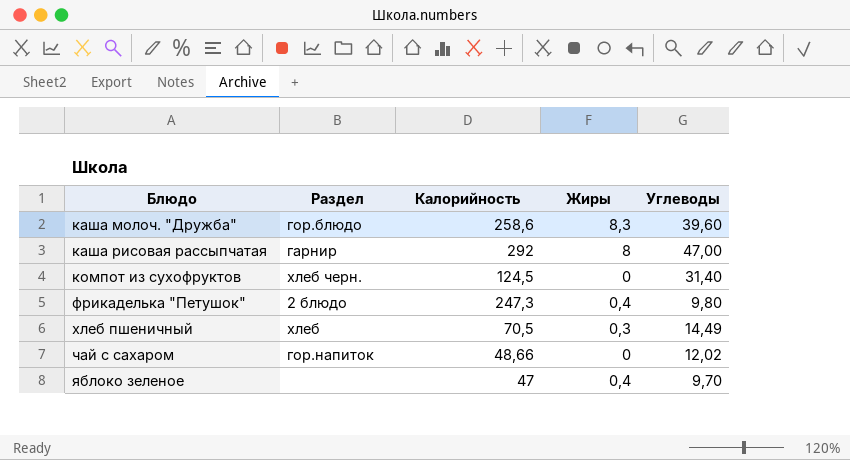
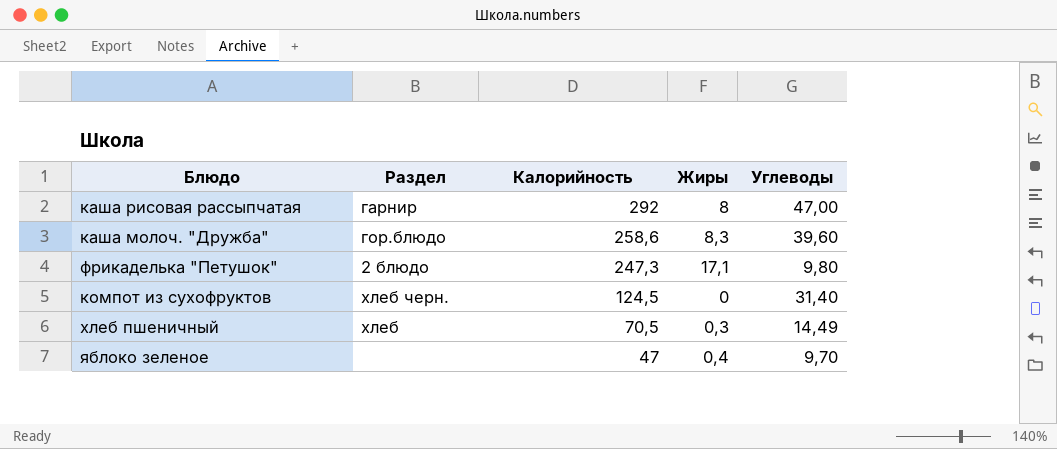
row order: Блюдо ascending -> Калорийность descending
row чай с сахаром: гор.напиток | 48,66 | 0 | 12,02 -> none
фрикаделька "Петушок" | Жиры: 0,4 -> 17,1

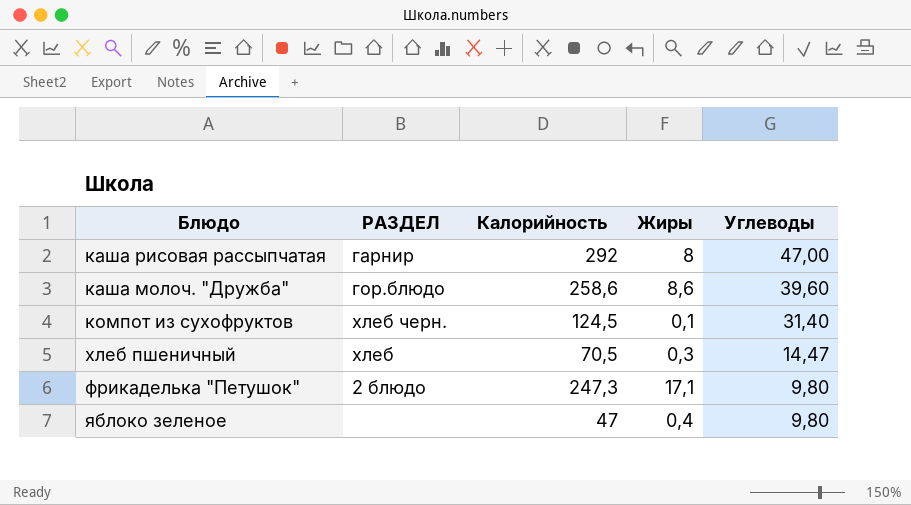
row order: Калорийность descending -> Углеводы descending
column name: Раздел -> РАЗДЕЛ
каша молоч. "Дружба" | Жиры: 8,3 -> 8,6
компот из сухофруктов | Жиры: 0 -> 0,1
хлеб пшеничный | Углеводы: 14,49 -> 14,47
яблоко зеленое | Углеводы: 9,70 -> 9,80

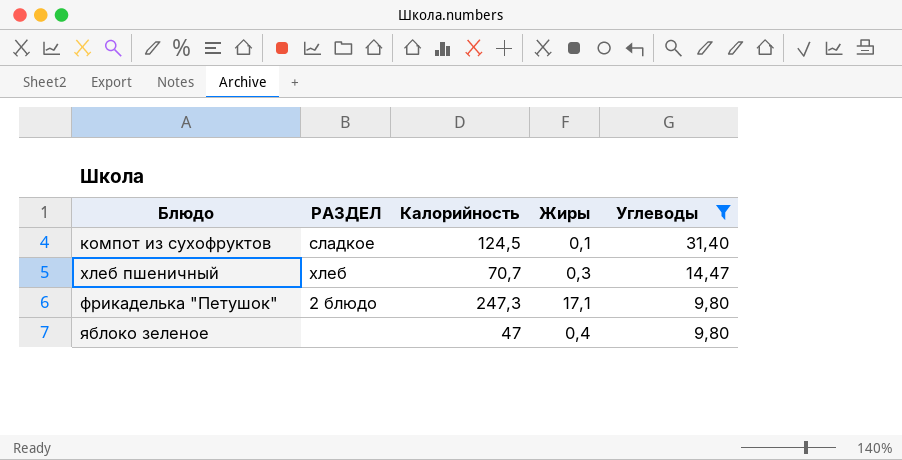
filter: none -> Углеводы <= 31,40
компот из сухофруктов | РАЗДЕЛ: хлеб черн. -> сладкое
хлеб пшеничный | Калорийность: 70,5 -> 70,7

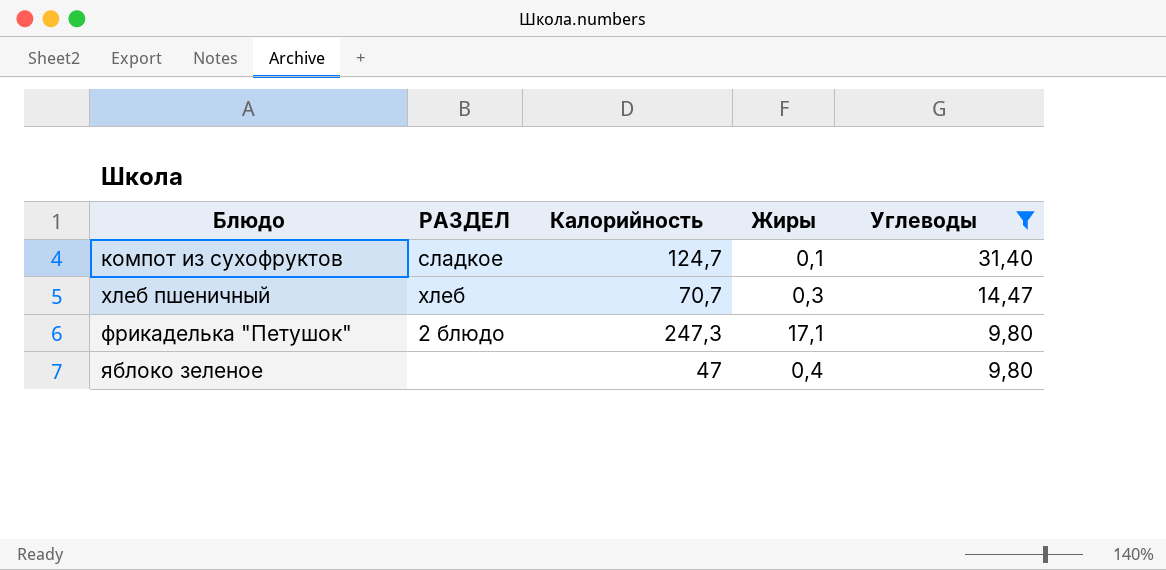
компот из сухофруктов | Калорийность: 124,5 -> 124,7

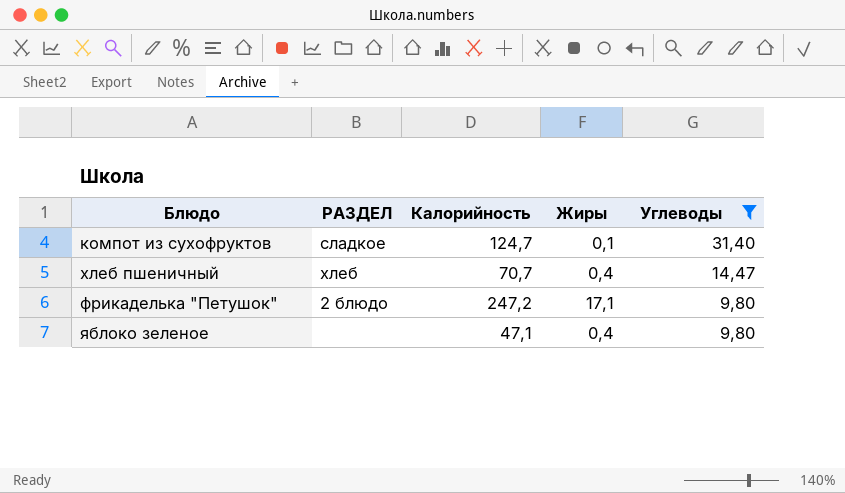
хлеб пшеничный | Жиры: 0,3 -> 0,4
фрикаделька "Петушок" | Калорийность: 247,3 -> 247,2
яблоко зеленое | Калорийность: 47 -> 47,1

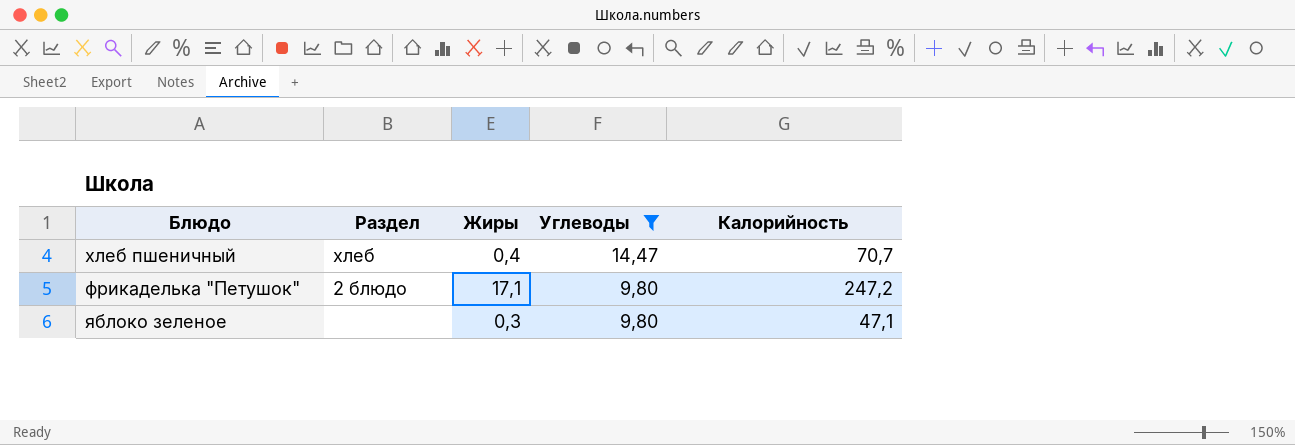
column name: РАЗДЕЛ -> Раздел
column Калорийность | position: 3 -> 5
row компот из сухофруктов: сладкое | 124,7 | 0,1 | 31,40 -> none
яблоко зеленое | Жиры: 0,4 -> 0,3

